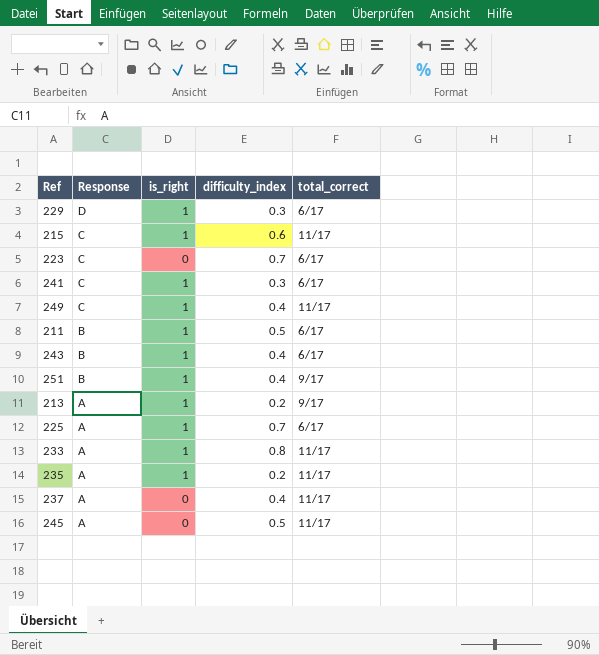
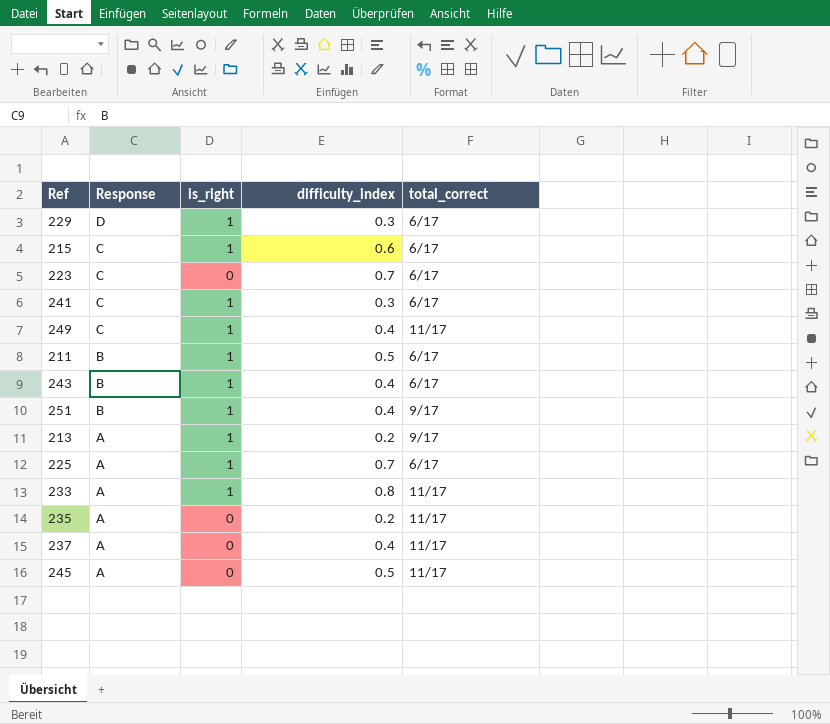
215 | total_correct: 11/17 -> 6/17
235 | is_right: 1 -> 0

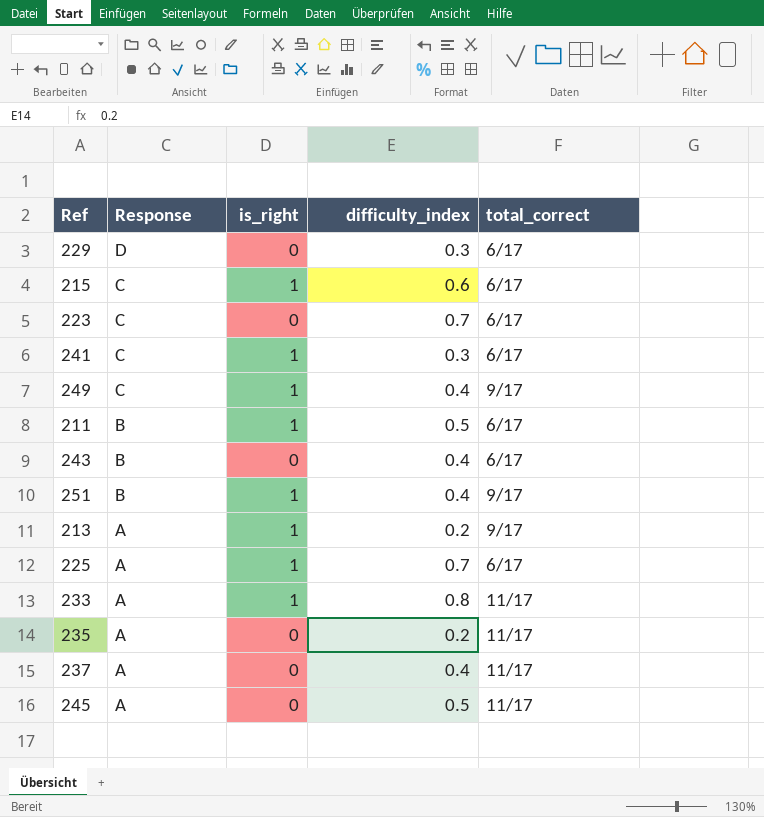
229 | is_right: 1 -> 0
249 | total_correct: 11/17 -> 9/17
243 | is_right: 1 -> 0

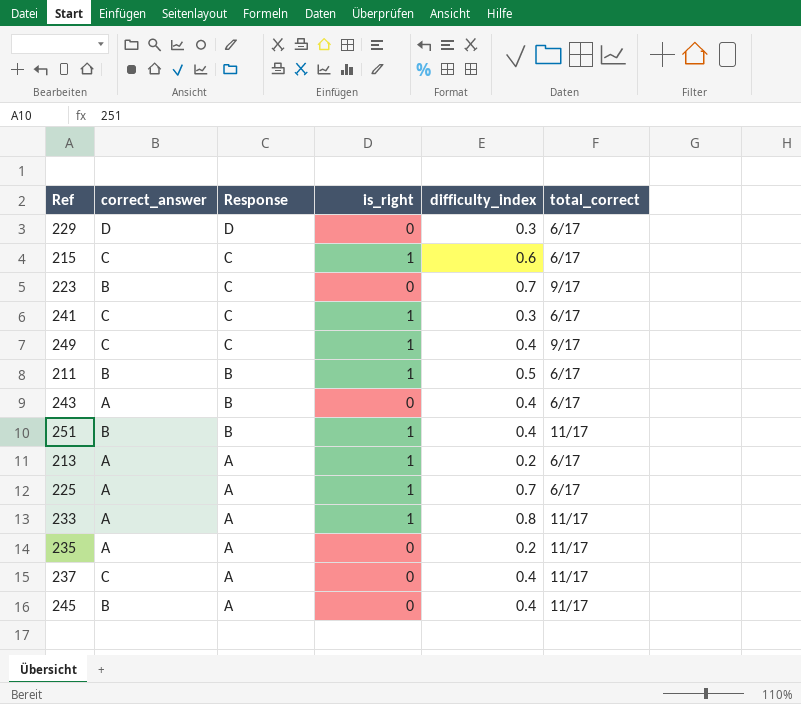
column correct_answer | position: none -> 2
223 | total_correct: 6/17 -> 9/17
251 | total_correct: 9/17 -> 11/17
213 | total_correct: 9/17 -> 6/17
245 | difficulty_index: 0.5 -> 0.4

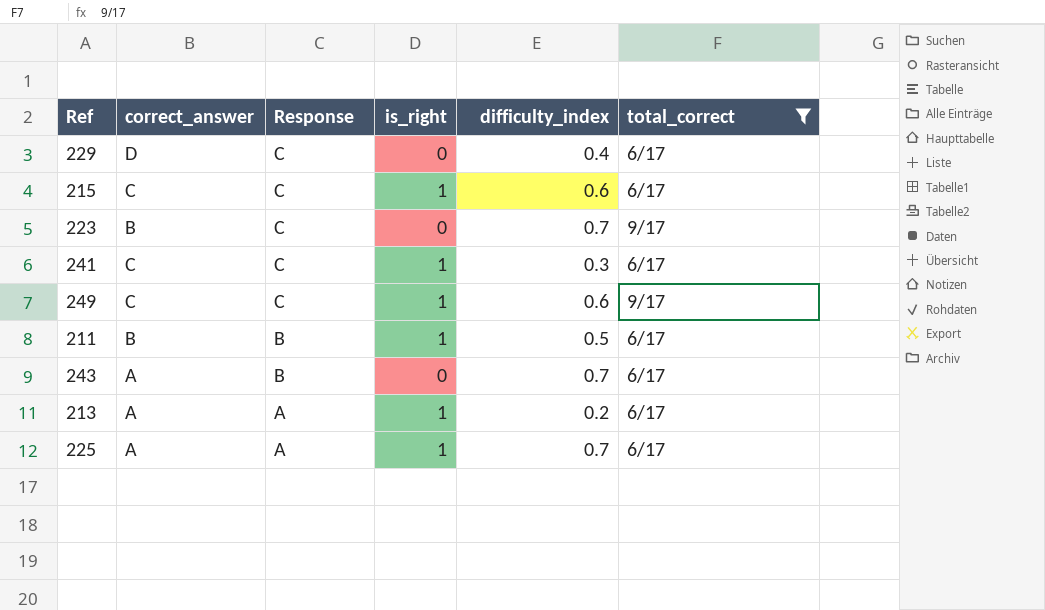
filter: none -> total_correct != 11/17
229 | Response: D -> C
229 | difficulty_index: 0.3 -> 0.4
249 | difficulty_index: 0.4 -> 0.6
243 | difficulty_index: 0.4 -> 0.7

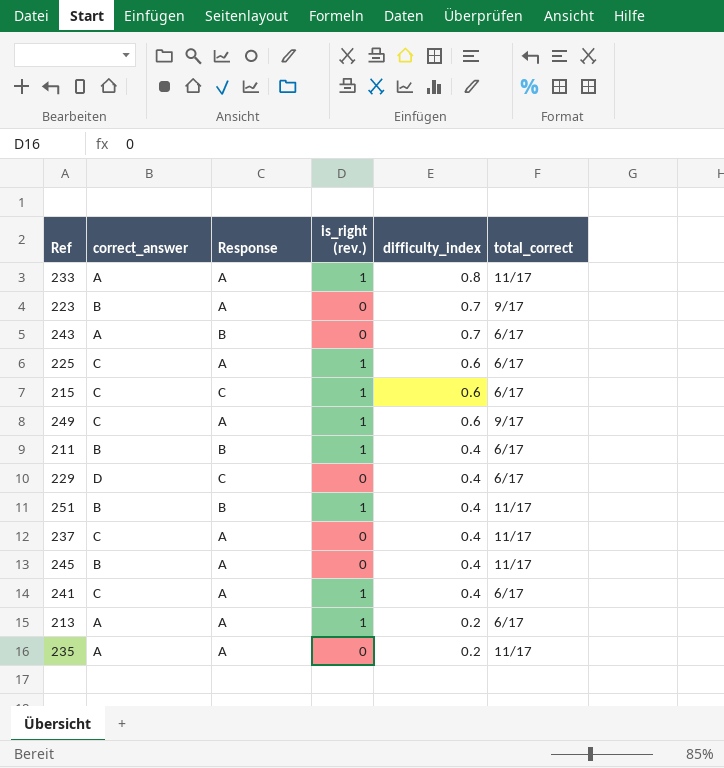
filter: total_correct != 11/17 -> none
row order: Response descending -> difficulty_index descending
column name: is_right -> is_right (rev.)
223 | Response: C -> A
225 | correct_answer: A -> C
225 | difficulty_index: 0.7 -> 0.6
249 | Response: C -> A
211 | difficulty_index: 0.5 -> 0.4
241 | Response: C -> A
241 | difficulty_index: 0.3 -> 0.4

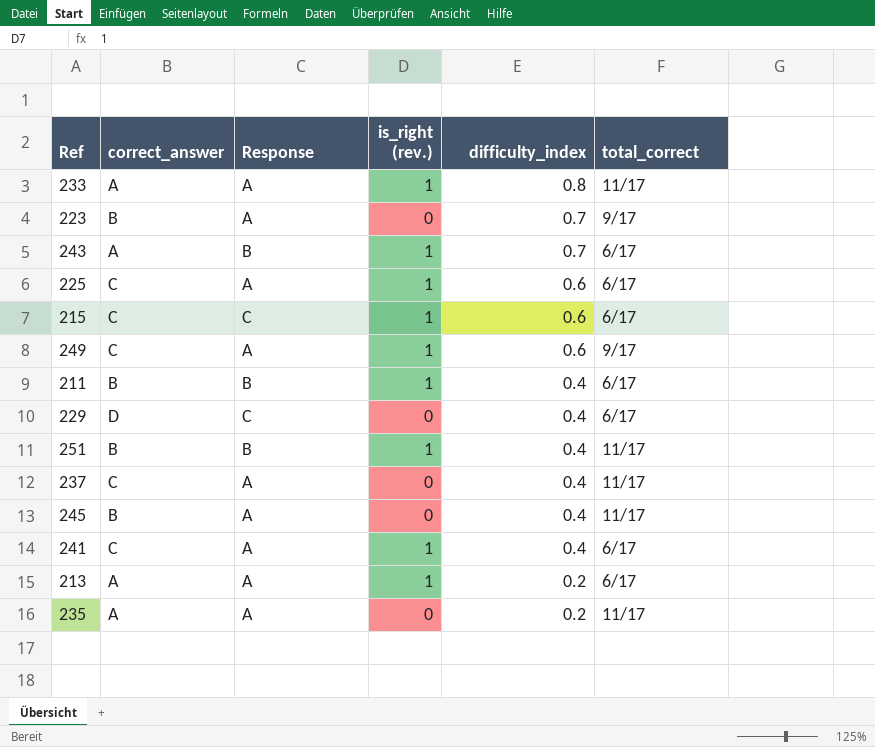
243 | is_right (rev.): 0 -> 1

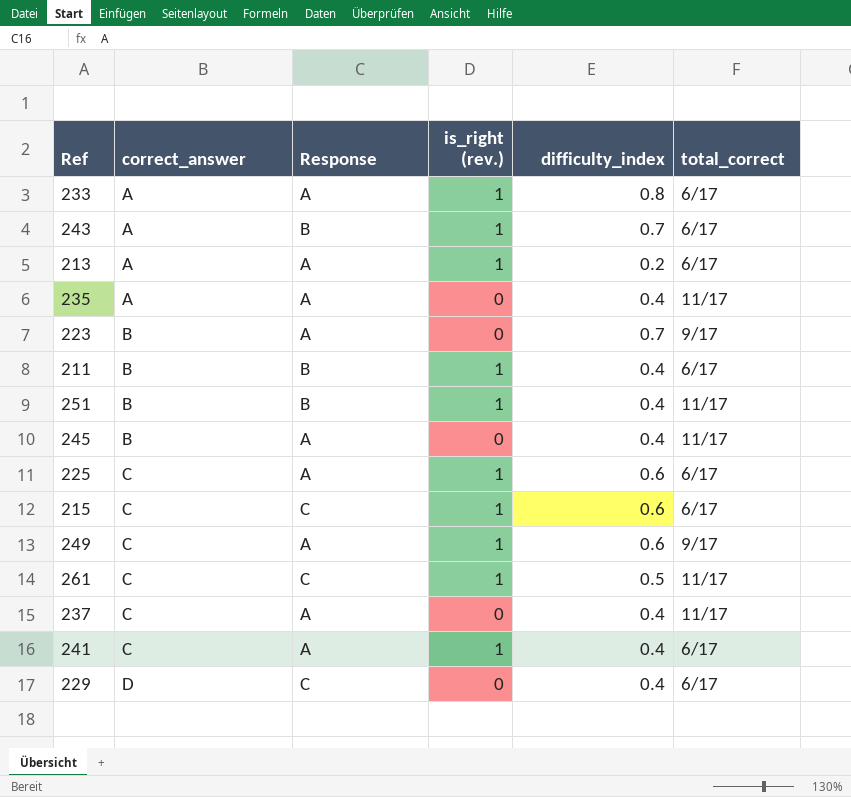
row order: difficulty_index descending -> correct_answer ascending
233 | total_correct: 11/17 -> 6/17
235 | difficulty_index: 0.2 -> 0.4
row 261: none -> C | C | 1 | 0.5 | 11/17

